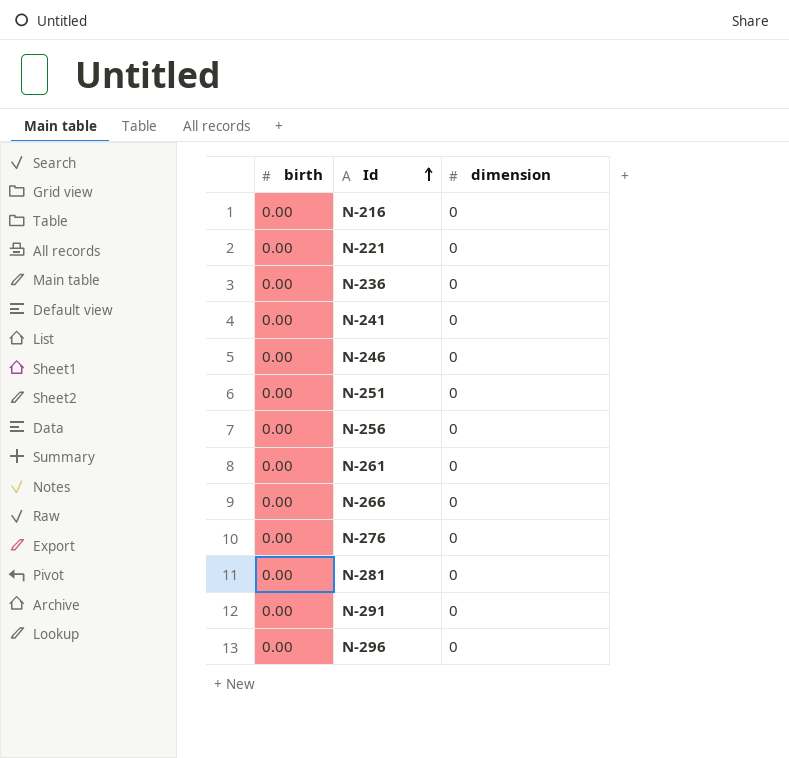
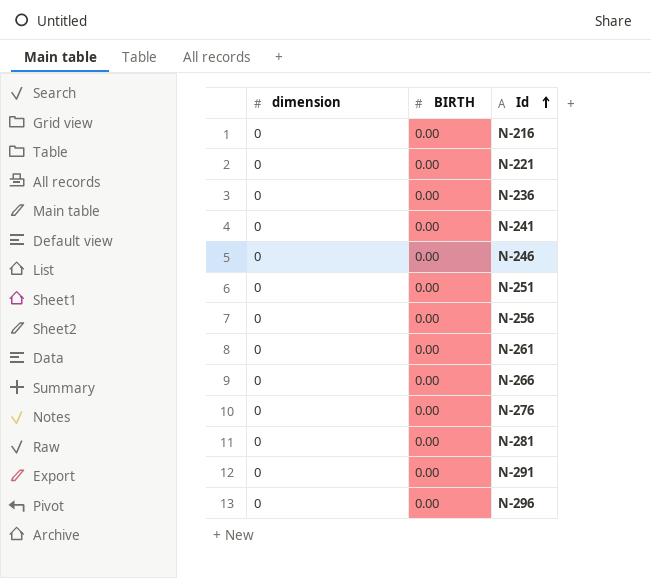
column dimension | position: 3 -> 1
column name: birth -> BIRTH

